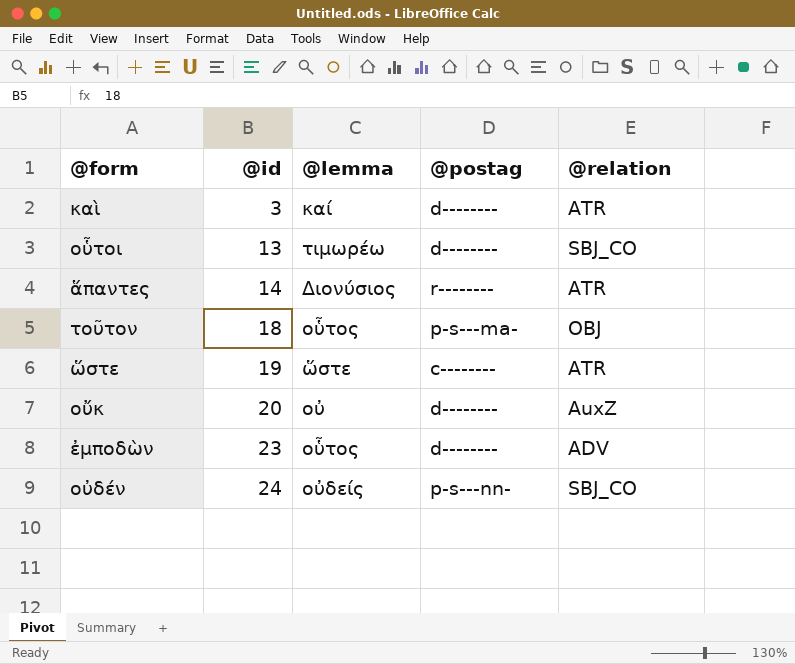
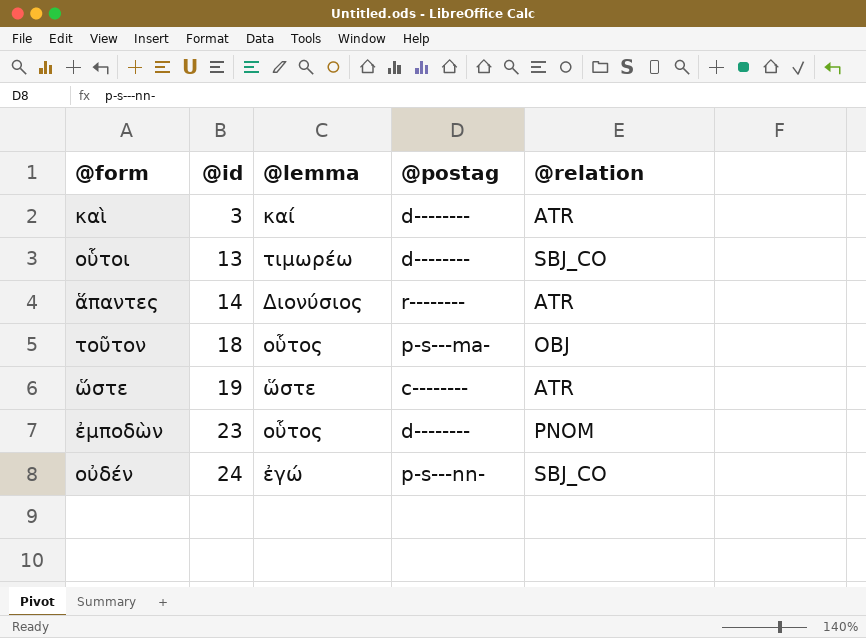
row οὔκ: 20 | οὐ | d-------- | AuxZ -> none
ἐμποδὼν | @relation: ADV -> PNOM
οὐδέν | @lemma: οὐδείς -> ἐγώ

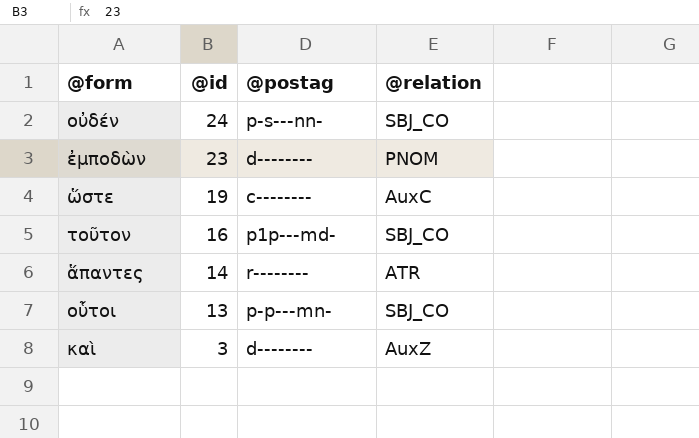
row order: @id ascending -> @id descending
column @lemma | position: 3 -> none
ὥστε | @relation: ATR -> AuxC
τοῦτον | @id: 18 -> 16
τοῦτον | @postag: p-s---ma- -> p1p---md-
τοῦτον | @relation: OBJ -> SBJ_CO
οὗτοι | @postag: d-------- -> p-p---mn-
καὶ | @relation: ATR -> AuxZ

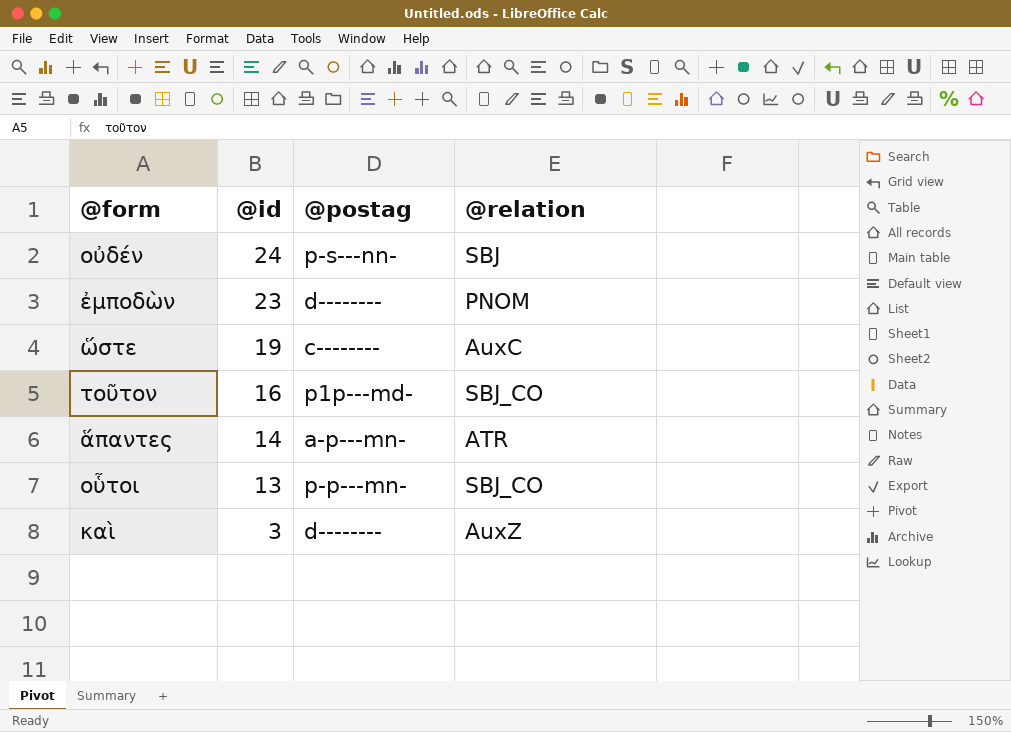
οὐδέν | @relation: SBJ_CO -> SBJ
ἅπαντες | @postag: r-------- -> a-p---mn-

